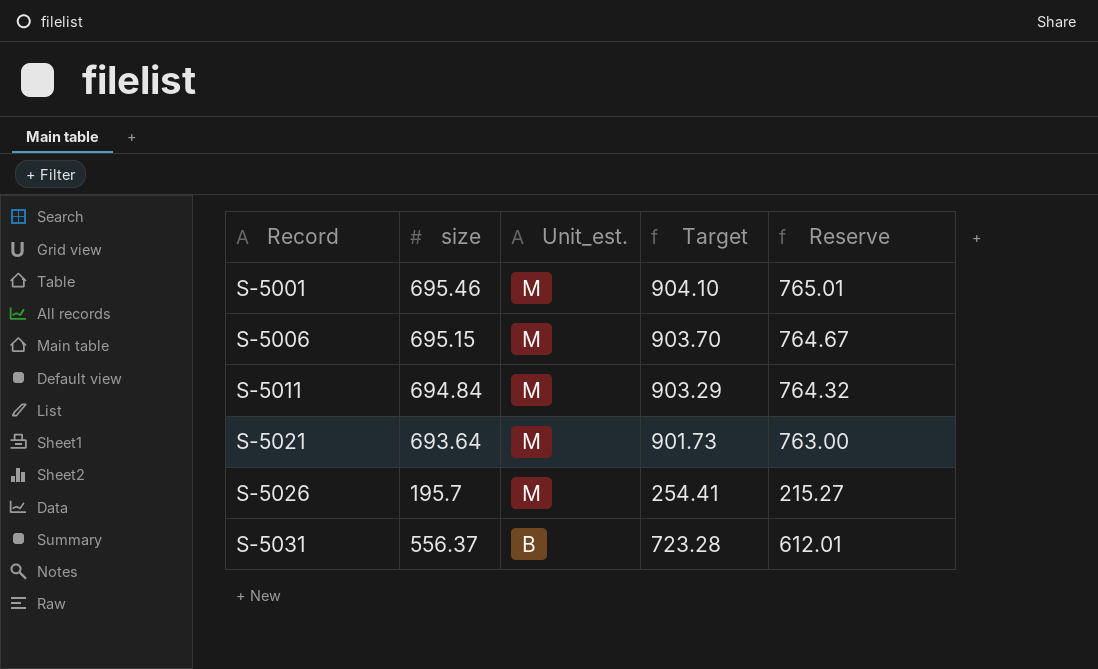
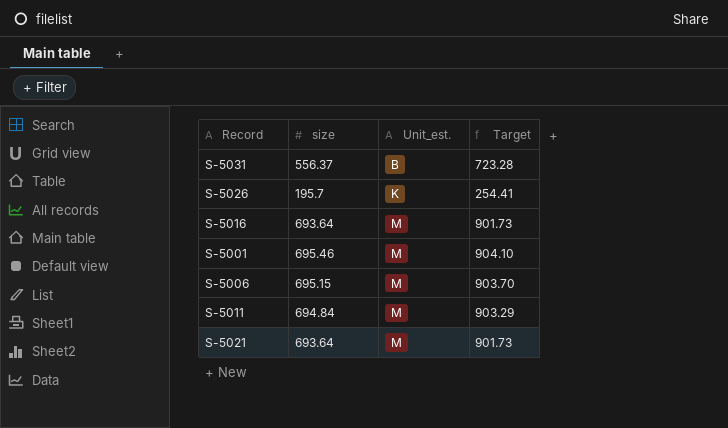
row order: Record ascending -> Unit_est. ascending
column Reserve | formula: [size] * 1.1 -> none
S-5026 | Unit_est.: M -> K
row S-5016: none -> 693.64 | M | 901.73

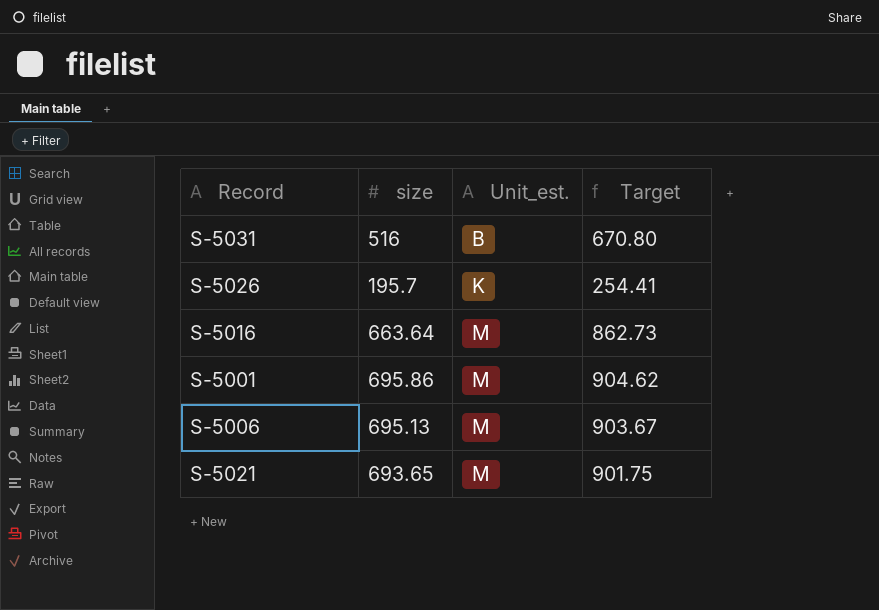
row S-5011: 694.84 | M | 903.29 -> none
S-5031 | size: 556.37 -> 516
S-5031 | Target: 723.28 -> 670.80
S-5016 | size: 693.64 -> 663.64
S-5016 | Target: 901.73 -> 862.73
S-5001 | size: 695.46 -> 695.86
S-5001 | Target: 904.10 -> 904.62
S-5006 | size: 695.15 -> 695.13
S-5006 | Target: 903.70 -> 903.67
S-5021 | size: 693.64 -> 693.65
S-5021 | Target: 901.73 -> 901.75

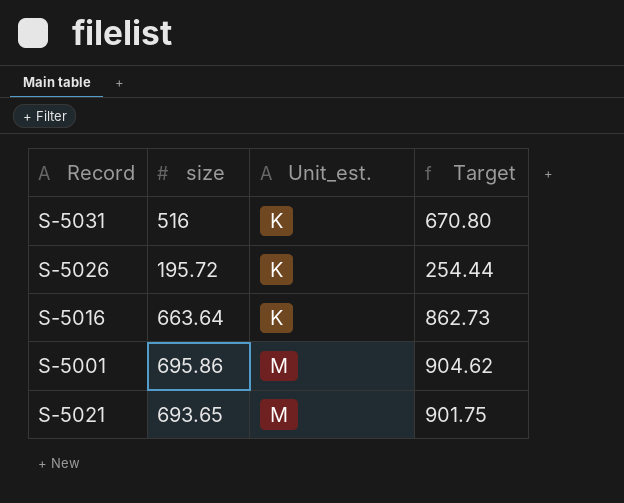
row S-5006: 695.13 | M | 903.67 -> none
S-5031 | Unit_est.: B -> K
S-5026 | size: 195.7 -> 195.72
S-5026 | Target: 254.41 -> 254.44
S-5016 | Unit_est.: M -> K

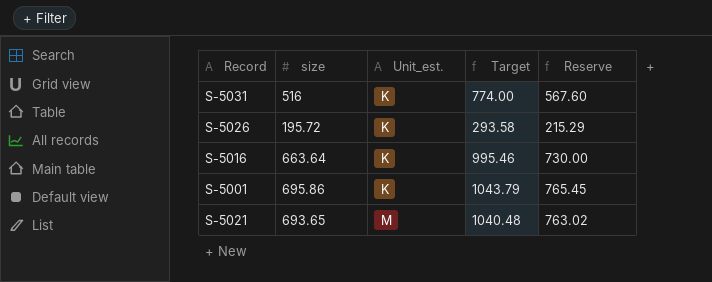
column Target | formula: [size] * 1.3 -> [size] * 1.5
column Reserve | formula: none -> [size] * 1.1
S-5001 | Unit_est.: M -> K

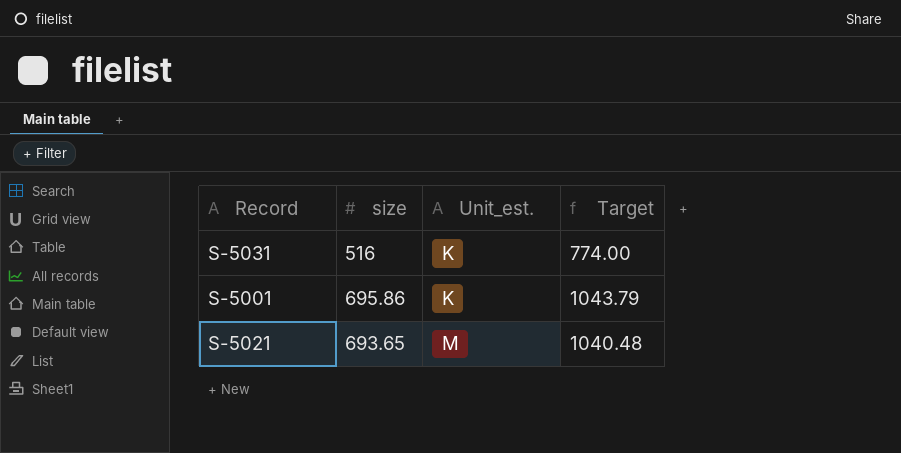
column Reserve | formula: [size] * 1.1 -> none
row S-5026: 195.72 | K | 293.58 | 215.29 -> none
row S-5016: 663.64 | K | 995.46 | 730.00 -> none

